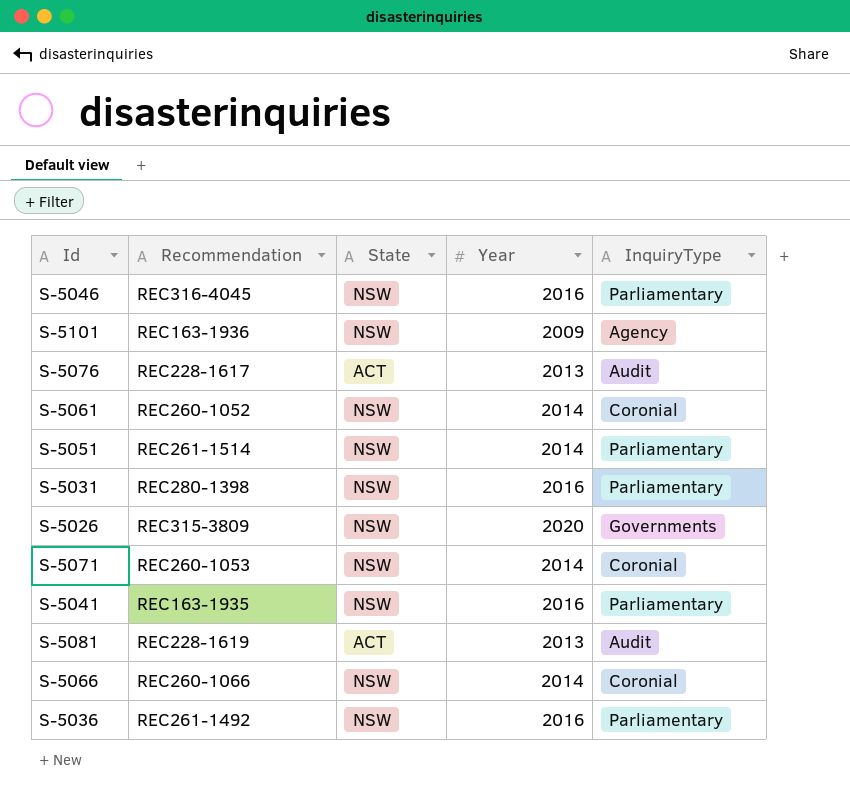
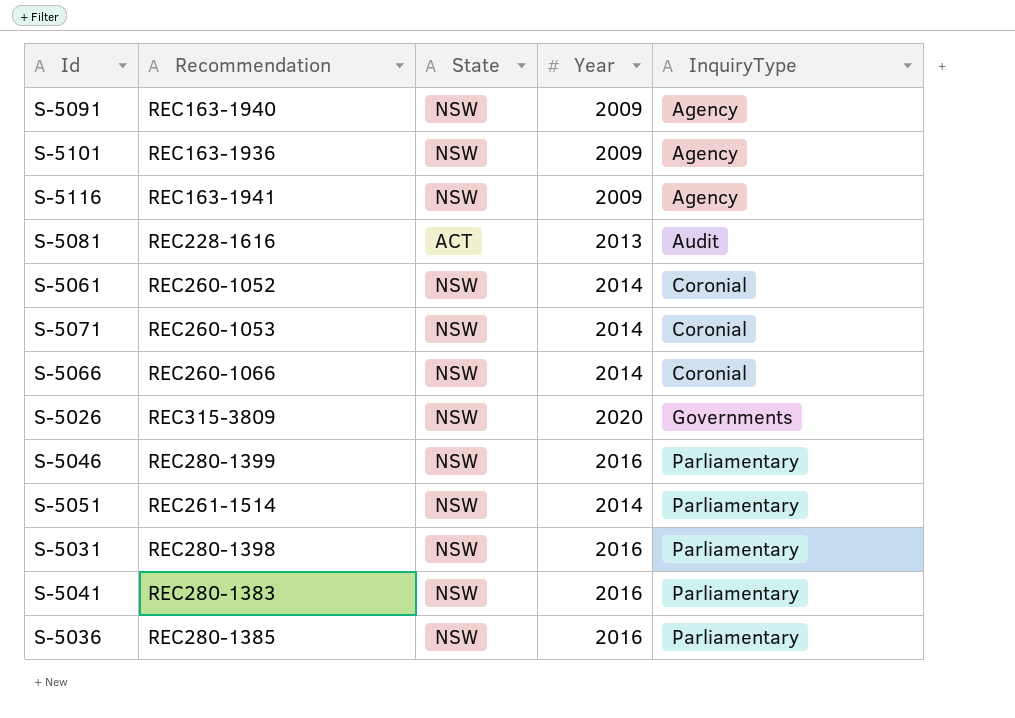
row order: none -> InquiryType ascending
row S-5076: REC228-1617 | ACT | 2013 | Audit -> none
row S-5091: none -> REC163-1940 | NSW | 2009 | Agency
row S-5116: none -> REC163-1941 | NSW | 2009 | Agency
S-5081 | Recommendation: REC228-1619 -> REC228-1616
S-5046 | Recommendation: REC316-4045 -> REC280-1399
S-5041 | Recommendation: REC163-1935 -> REC280-1383
S-5036 | Recommendation: REC261-1492 -> REC280-1385

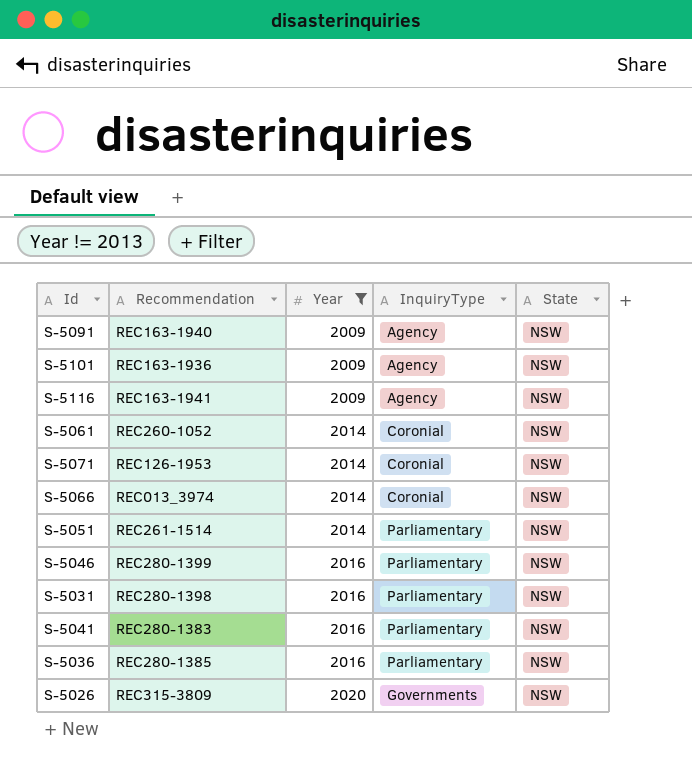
filter: none -> Year != 2013
row order: InquiryType ascending -> Year ascending
column State | position: 3 -> 5
S-5071 | Recommendation: REC260-1053 -> REC126-1953
S-5066 | Recommendation: REC260-1066 -> REC013_3974

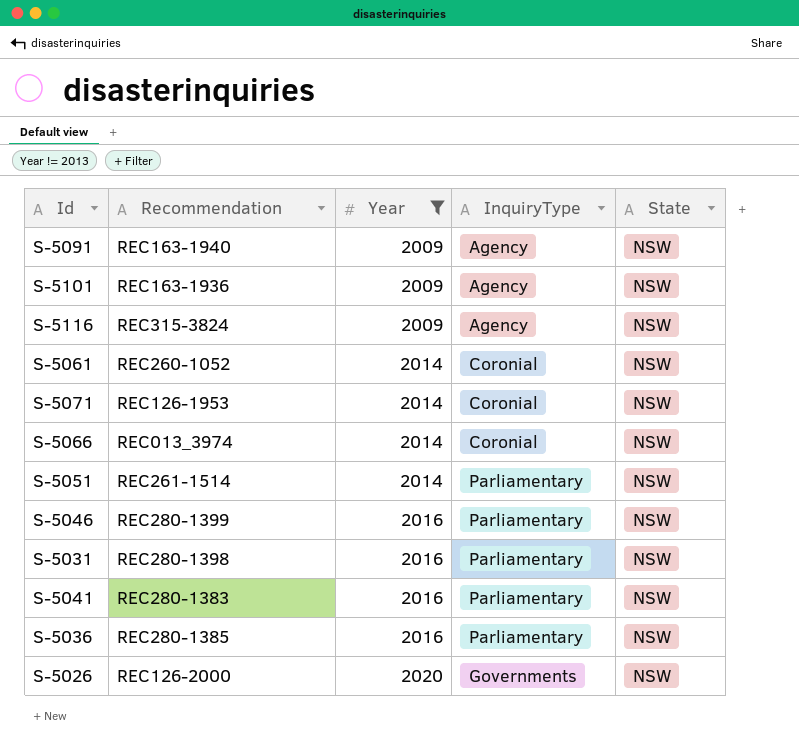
S-5116 | Recommendation: REC163-1941 -> REC315-3824
S-5026 | Recommendation: REC315-3809 -> REC126-2000

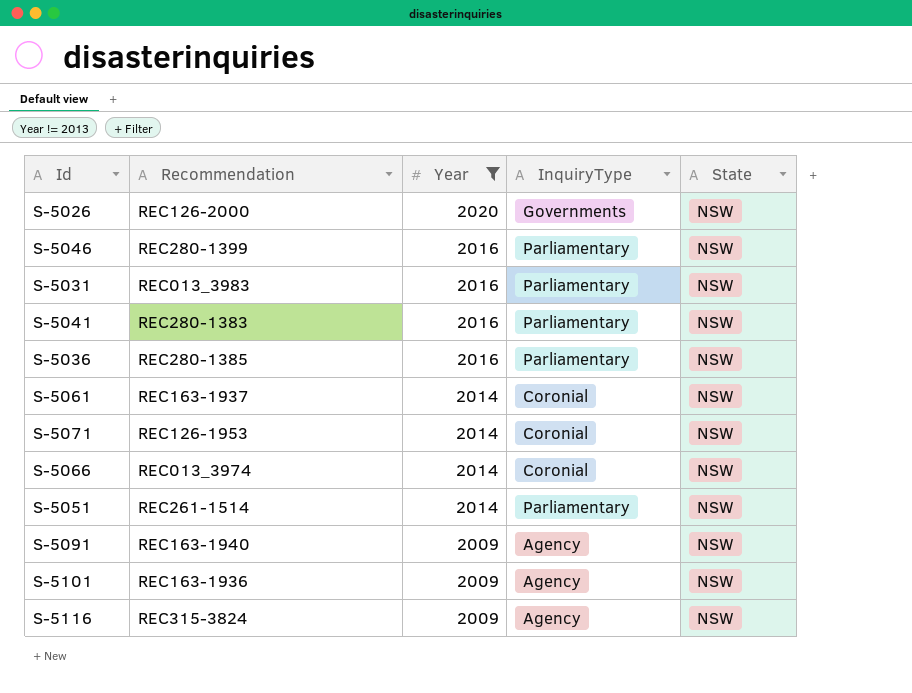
row order: Year ascending -> Year descending
S-5031 | Recommendation: REC280-1398 -> REC013_3983
S-5061 | Recommendation: REC260-1052 -> REC163-1937

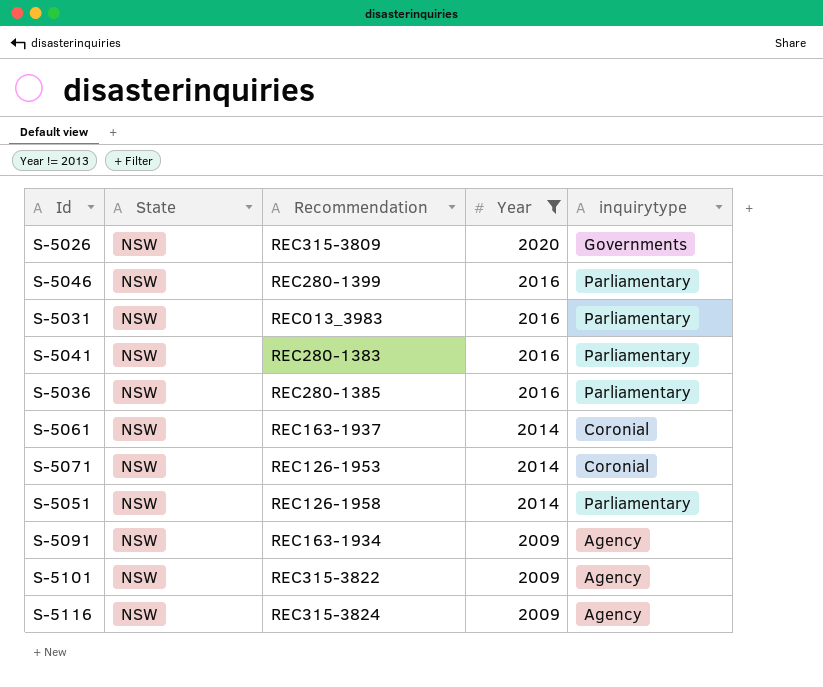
column State | position: 5 -> 2
column name: InquiryType -> inquirytype
row S-5066: REC013_3974 | 2014 | Coronial | NSW -> none
S-5026 | Recommendation: REC126-2000 -> REC315-3809
S-5051 | Recommendation: REC261-1514 -> REC126-1958
S-5091 | Recommendation: REC163-1940 -> REC163-1934
S-5101 | Recommendation: REC163-1936 -> REC315-3822

